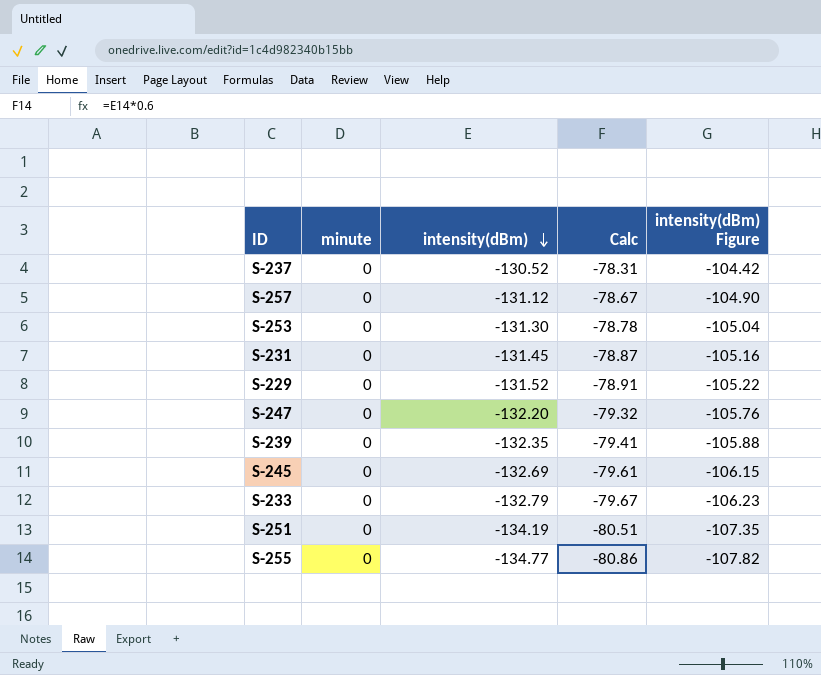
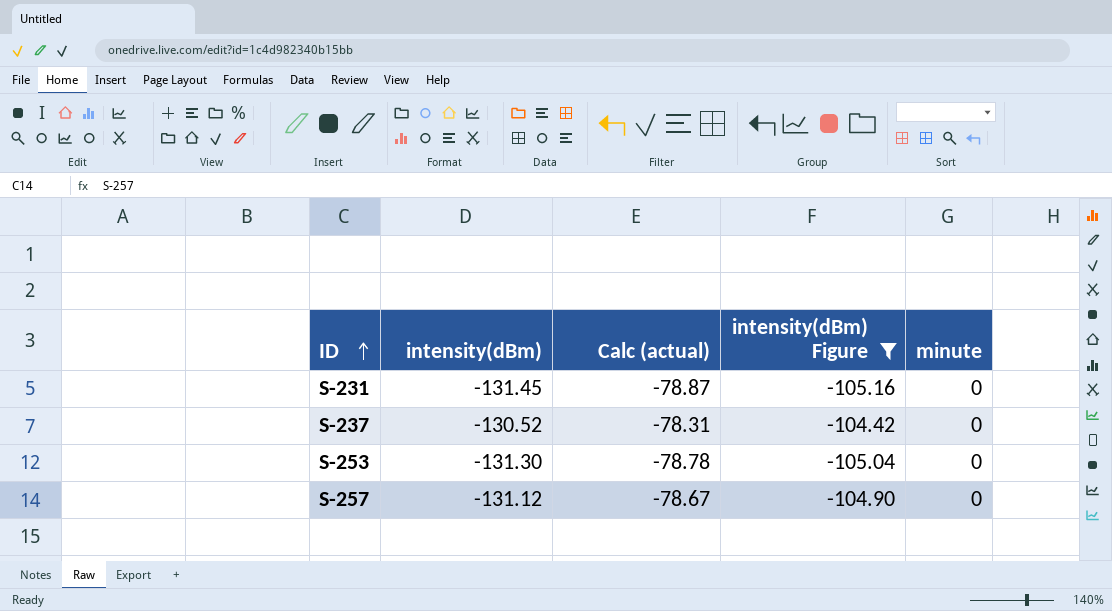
filter: none -> intensity(dBm) Figure >= -105.16
row order: intensity(dBm) descending -> ID ascending
column name: Calc -> Calc (actual)
column minute | position: 2 -> 5

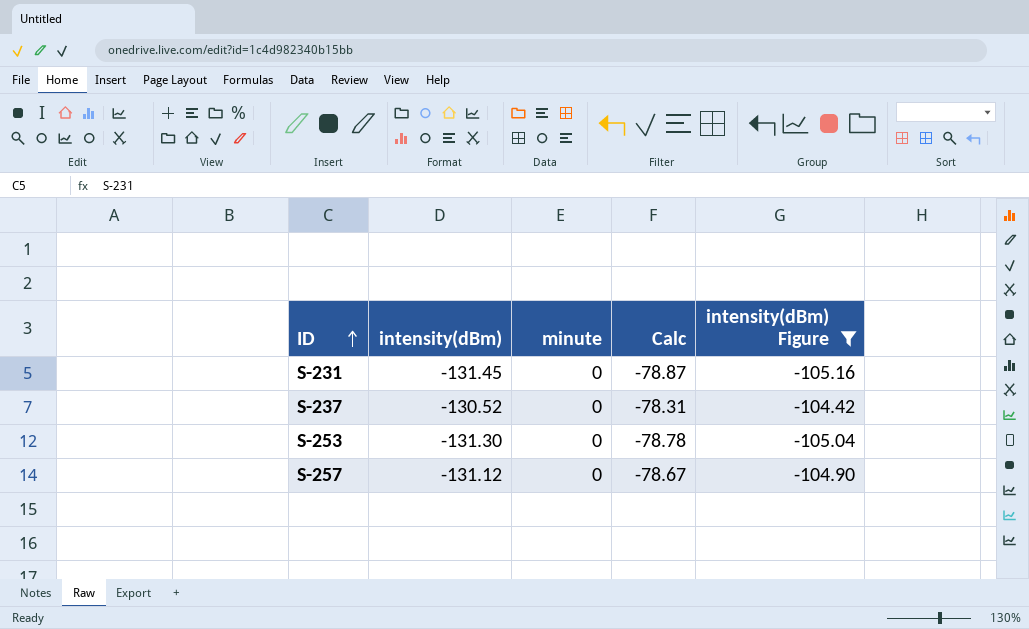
column minute | position: 5 -> 3
column name: Calc (actual) -> Calc

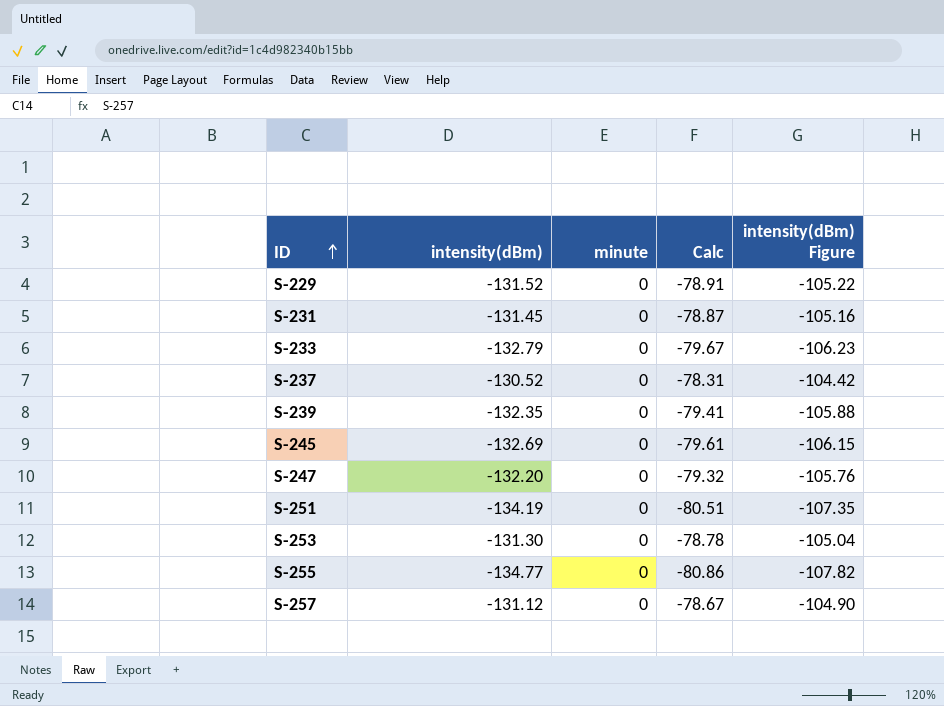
filter: intensity(dBm) Figure >= -105.16 -> none

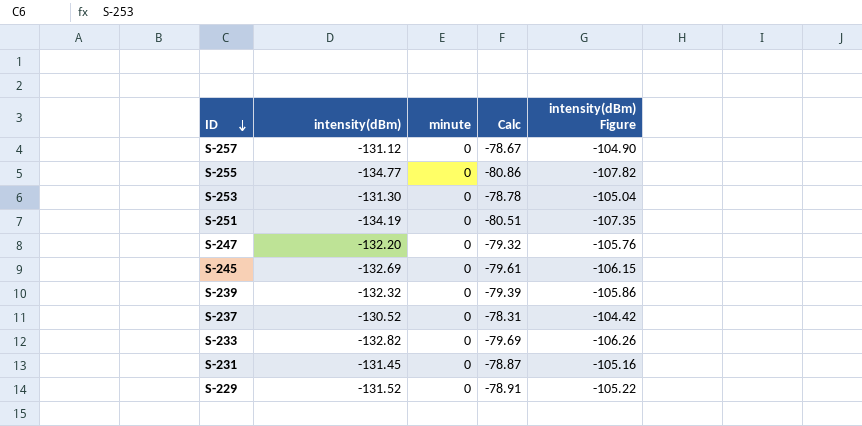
row order: ID ascending -> ID descending
S-239 | intensity(dBm): -132.35 -> -132.32
S-239 | Calc: -79.41 -> -79.39
S-239 | intensity(dBm) Figure: -105.88 -> -105.86
S-233 | intensity(dBm): -132.79 -> -132.82
S-233 | Calc: -79.67 -> -79.69
S-233 | intensity(dBm) Figure: -106.23 -> -106.26

